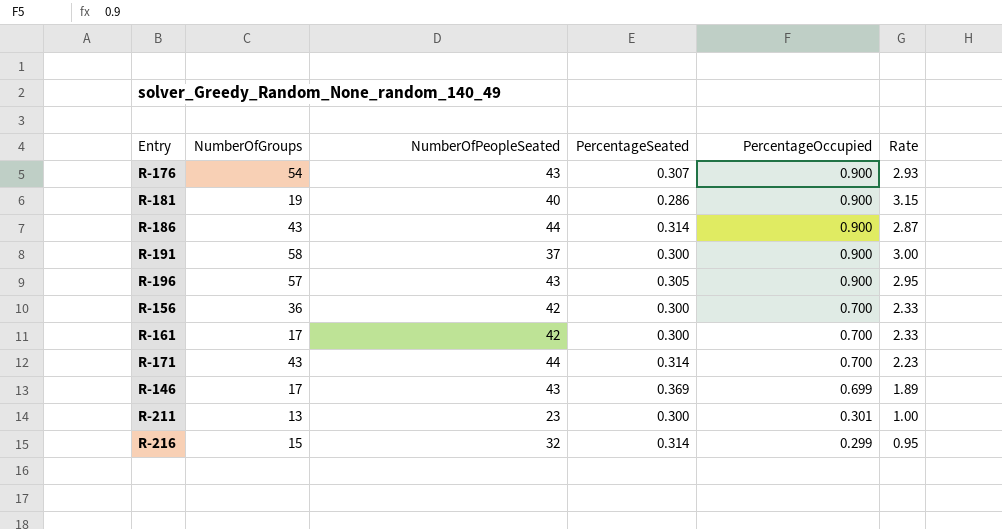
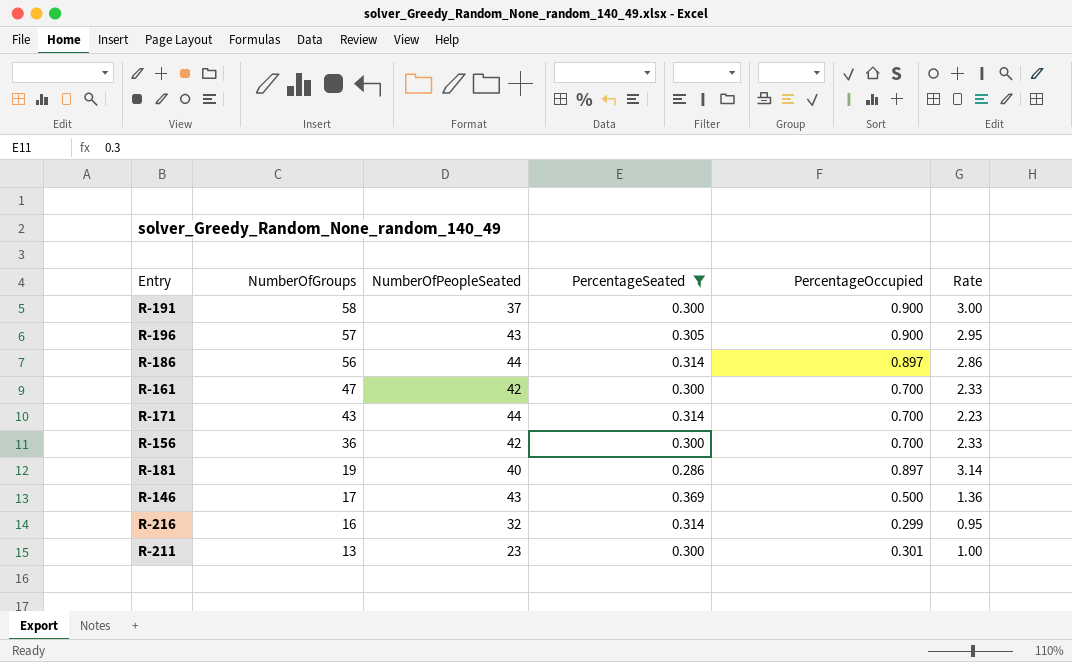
filter: none -> PercentageSeated != 0.307
row order: PercentageOccupied descending -> NumberOfGroups descending
R-186 | NumberOfGroups: 43 -> 56
R-186 | PercentageOccupied: 0.900 -> 0.897
R-186 | Rate: 2.87 -> 2.86
R-161 | NumberOfGroups: 17 -> 47
R-181 | PercentageOccupied: 0.900 -> 0.897
R-181 | Rate: 3.15 -> 3.14
R-146 | PercentageOccupied: 0.699 -> 0.500
R-146 | Rate: 1.89 -> 1.36
R-216 | NumberOfGroups: 15 -> 16

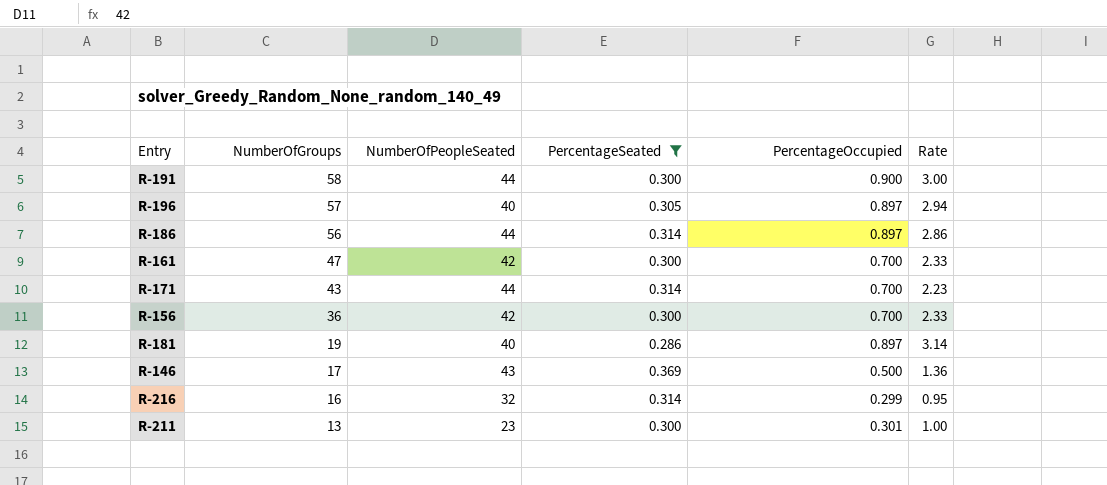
R-191 | NumberOfPeopleSeated: 37 -> 44
R-196 | NumberOfPeopleSeated: 43 -> 40
R-196 | PercentageOccupied: 0.900 -> 0.897
R-196 | Rate: 2.95 -> 2.94

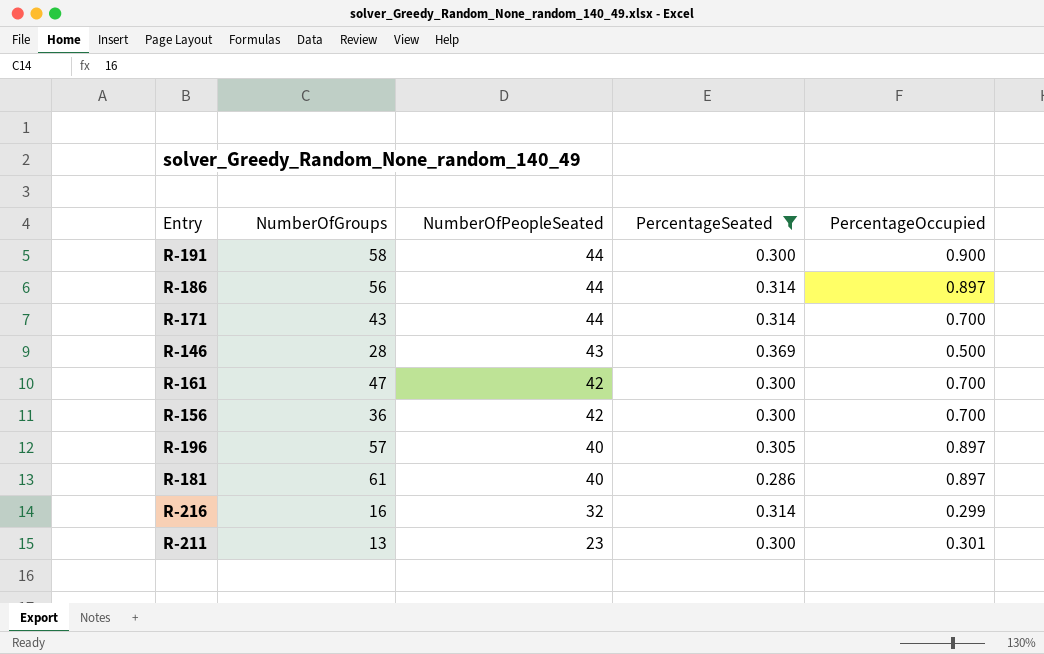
row order: NumberOfGroups descending -> NumberOfPeopleSeated descending
column Rate | formula: [PercentageOccupied] / [PercentageSeated] -> none
R-146 | NumberOfGroups: 17 -> 28
R-181 | NumberOfGroups: 19 -> 61

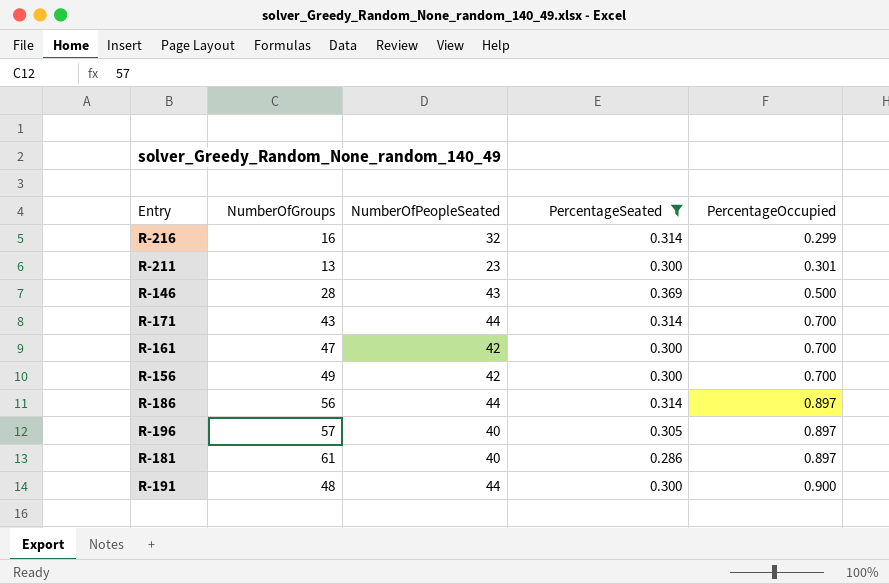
row order: NumberOfPeopleSeated descending -> PercentageOccupied ascending
R-156 | NumberOfGroups: 36 -> 49
R-191 | NumberOfGroups: 58 -> 48

